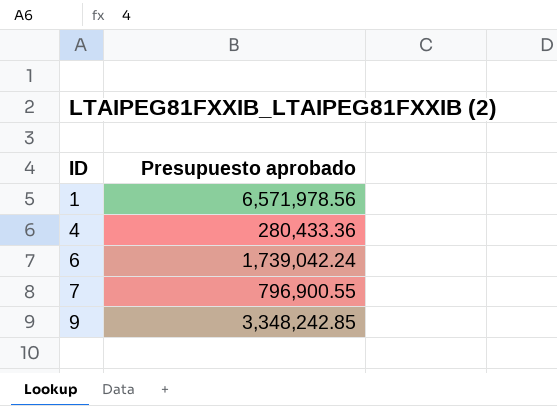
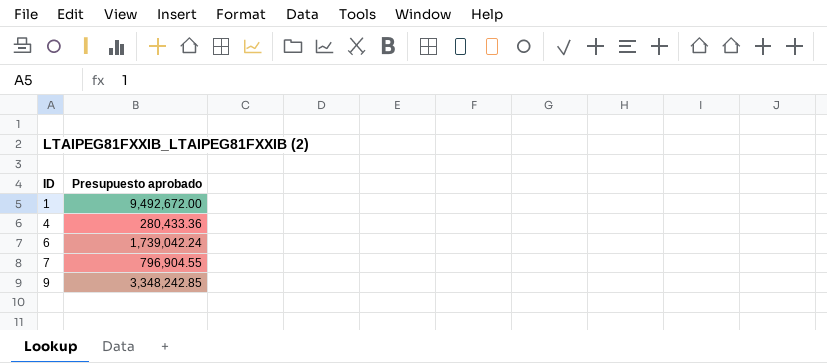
1 | Presupuesto aprobado: 6,571,978.56 -> 9,492,672.00
7 | Presupuesto aprobado: 796,900.55 -> 796,904.55

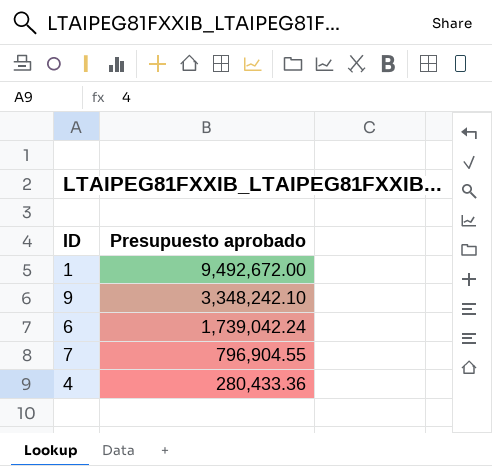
row order: ID ascending -> Presupuesto aprobado descending
9 | Presupuesto aprobado: 3,348,242.85 -> 3,348,242.10

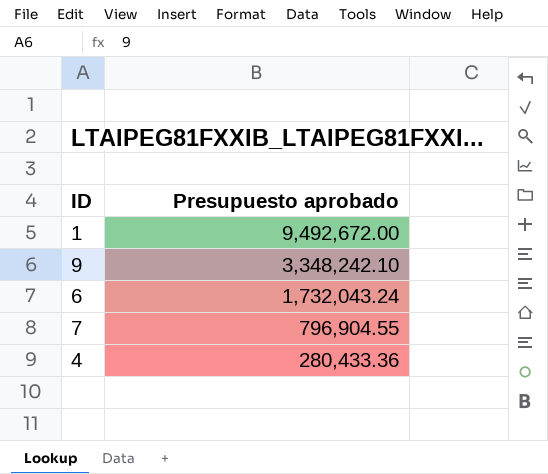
6 | Presupuesto aprobado: 1,739,042.24 -> 1,732,043.24

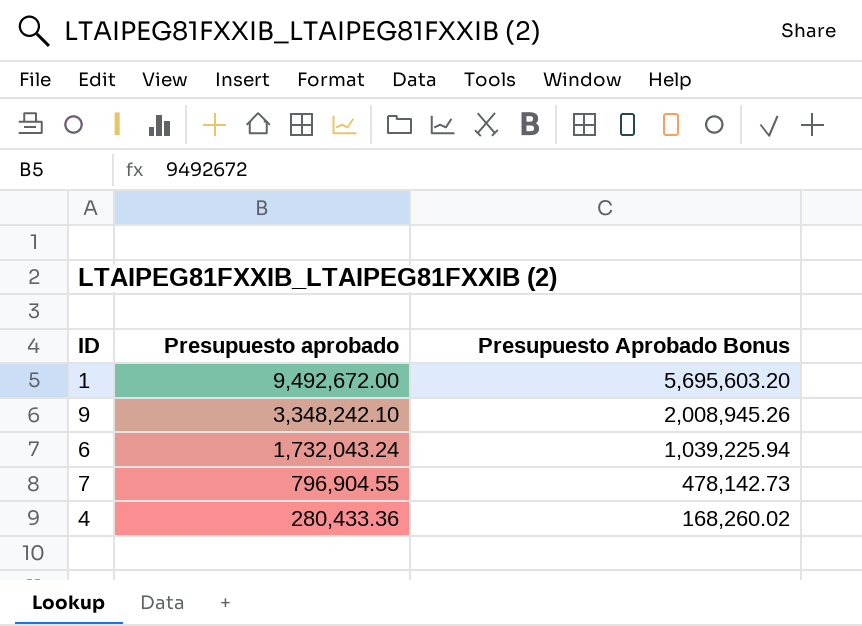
column Presupuesto Aprobado Bonus | formula: none -> [Presupuesto aprobado] * 0.6

